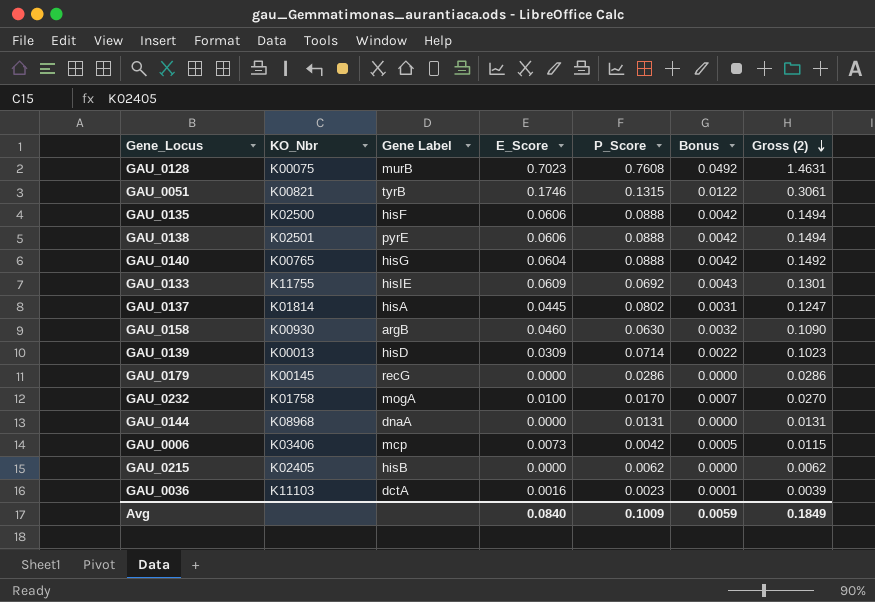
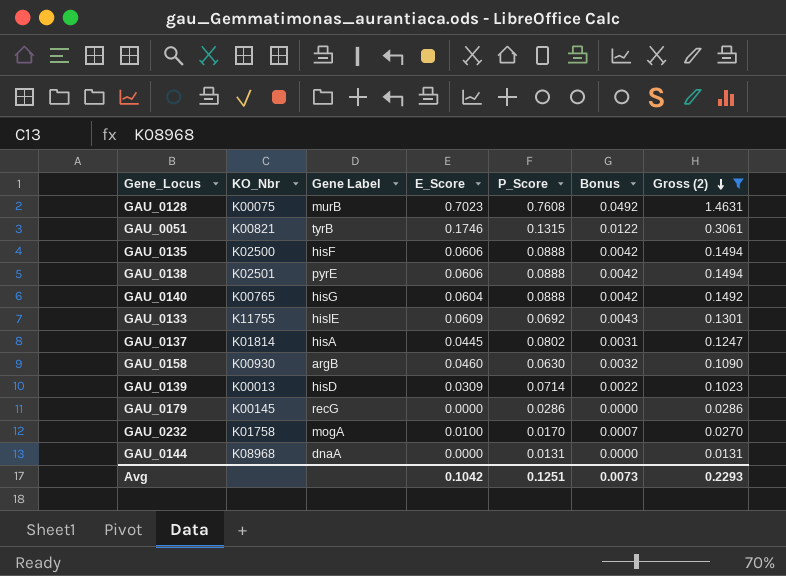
filter: none -> Gross (2) >= 0.0131
Avg | E_Score: 0.0840 -> 0.1042
Avg | P_Score: 0.1009 -> 0.1251
Avg | Bonus: 0.0059 -> 0.0073
Avg | Gross (2): 0.1849 -> 0.2293

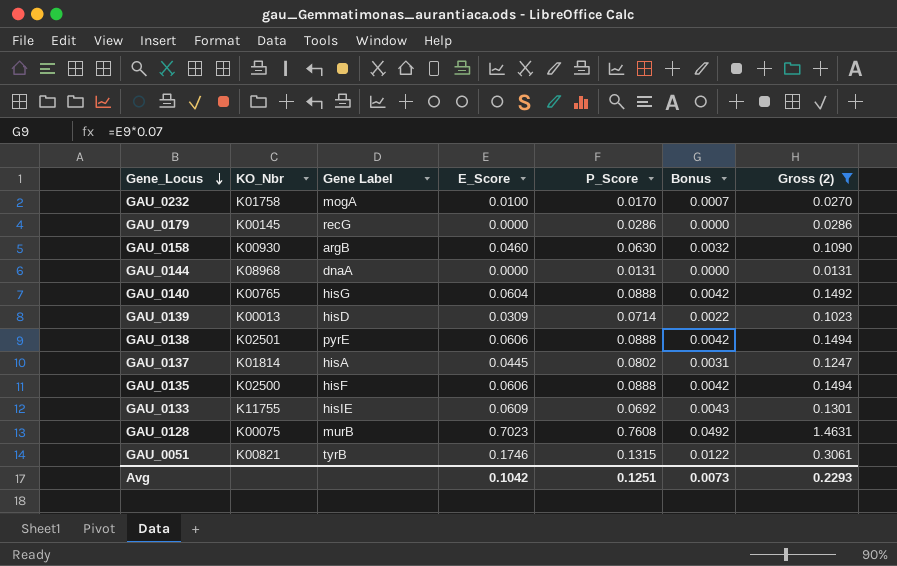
row order: Gross (2) descending -> Gene_Locus descending

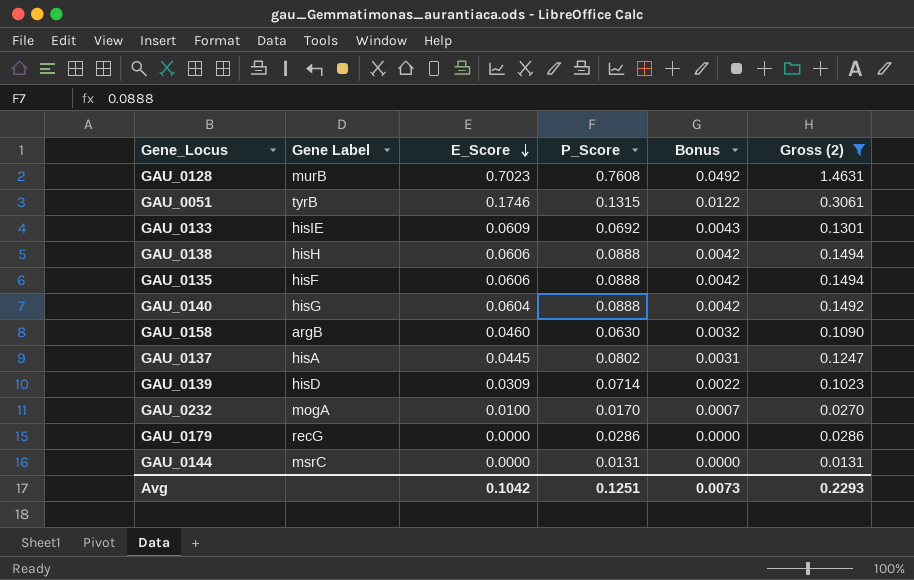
row order: Gene_Locus descending -> E_Score descending
column KO_Nbr | position: 2 -> none
GAU_0138 | Gene Label: pyrE -> hisH
GAU_0144 | Gene Label: dnaA -> msrC

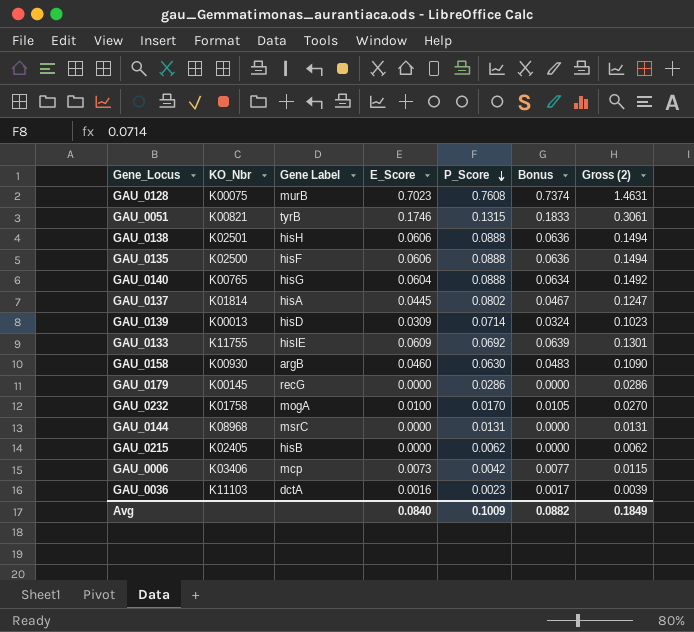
filter: Gross (2) >= 0.0131 -> none
row order: E_Score descending -> P_Score descending
column KO_Nbr | position: none -> 2
column Bonus | formula: [E_Score] * 0.07 -> [E_Score] * 1.05
Avg | E_Score: 0.1042 -> 0.0840
Avg | P_Score: 0.1251 -> 0.1009
Avg | Bonus: 0.0073 -> 0.0882
Avg | Gross (2): 0.2293 -> 0.1849

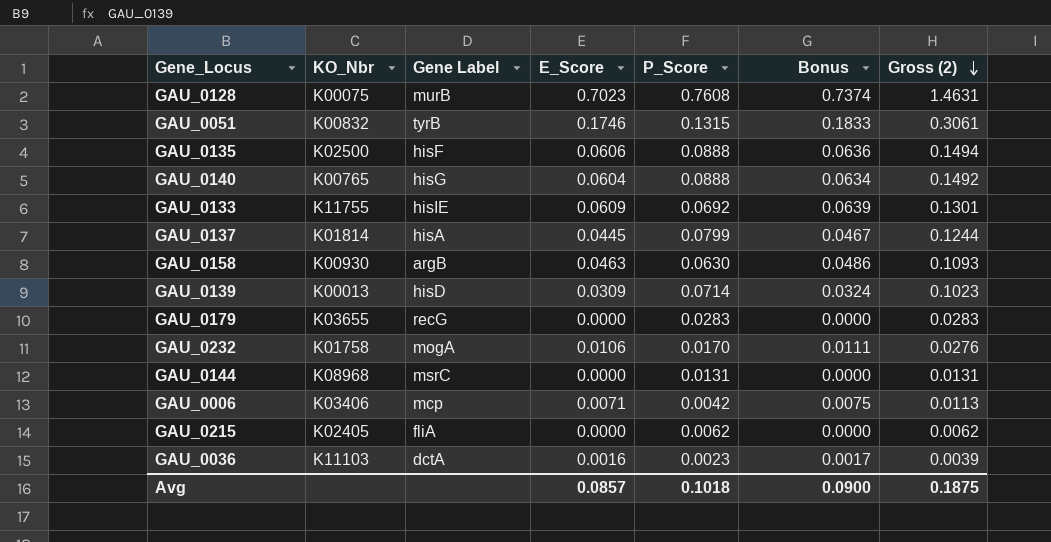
row order: P_Score descending -> Gross (2) descending
row GAU_0138: K02501 | hisH | 0.0606 | 0.0888 | 0.0636 | 0.1494 -> none
GAU_0051 | KO_Nbr: K00821 -> K00832
GAU_0137 | P_Score: 0.0802 -> 0.0799
GAU_0137 | Gross (2): 0.1247 -> 0.1244
GAU_0158 | E_Score: 0.0460 -> 0.0463
GAU_0158 | Bonus: 0.0483 -> 0.0486
GAU_0158 | Gross (2): 0.1090 -> 0.1093
GAU_0179 | KO_Nbr: K00145 -> K03655
GAU_0179 | P_Score: 0.0286 -> 0.0283
GAU_0179 | Gross (2): 0.0286 -> 0.0283
GAU_0232 | E_Score: 0.0100 -> 0.0106
GAU_0232 | Bonus: 0.0105 -> 0.0111
GAU_0232 | Gross (2): 0.0270 -> 0.0276
GAU_0006 | E_Score: 0.0073 -> 0.0071
GAU_0006 | Bonus: 0.0077 -> 0.0075
GAU_0006 | Gross (2): 0.0115 -> 0.0113
GAU_0215 | Gene Label: hisB -> fliA
Avg | E_Score: 0.0840 -> 0.0857
Avg | P_Score: 0.1009 -> 0.1018
Avg | Bonus: 0.0882 -> 0.0900
Avg | Gross (2): 0.1849 -> 0.1875

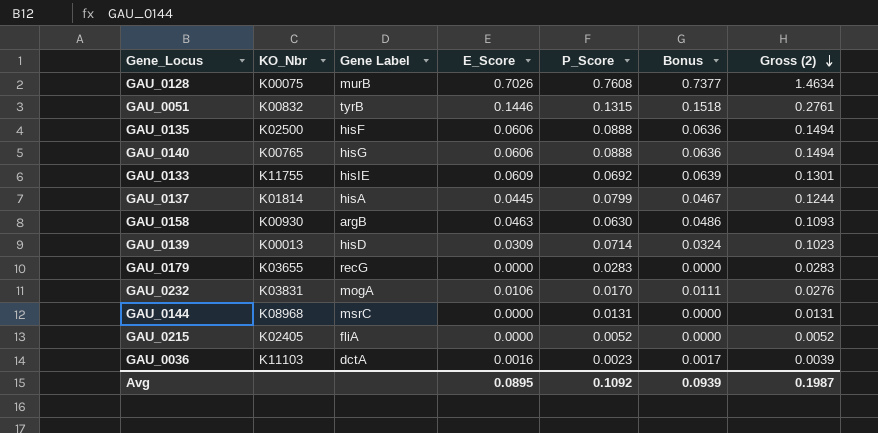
row GAU_0006: K03406 | mcp | 0.0071 | 0.0042 | 0.0075 | 0.0113 -> none
GAU_0128 | E_Score: 0.7023 -> 0.7026
GAU_0128 | Bonus: 0.7374 -> 0.7377
GAU_0128 | Gross (2): 1.4631 -> 1.4634
GAU_0051 | E_Score: 0.1746 -> 0.1446
GAU_0051 | Bonus: 0.1833 -> 0.1518
GAU_0051 | Gross (2): 0.3061 -> 0.2761
GAU_0140 | E_Score: 0.0604 -> 0.0606
GAU_0140 | Bonus: 0.0634 -> 0.0636
GAU_0140 | Gross (2): 0.1492 -> 0.1494
GAU_0232 | KO_Nbr: K01758 -> K03831
GAU_0215 | P_Score: 0.0062 -> 0.0052
GAU_0215 | Gross (2): 0.0062 -> 0.0052
Avg | E_Score: 0.0857 -> 0.0895
Avg | P_Score: 0.1018 -> 0.1092
Avg | Bonus: 0.0900 -> 0.0939
Avg | Gross (2): 0.1875 -> 0.1987

